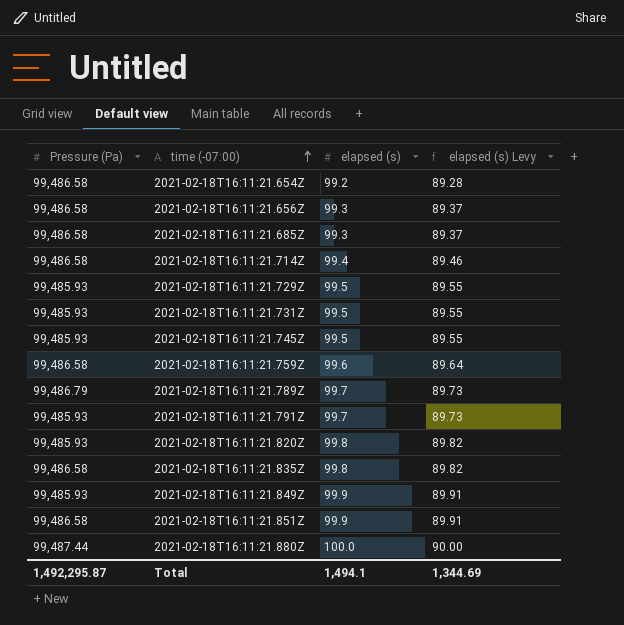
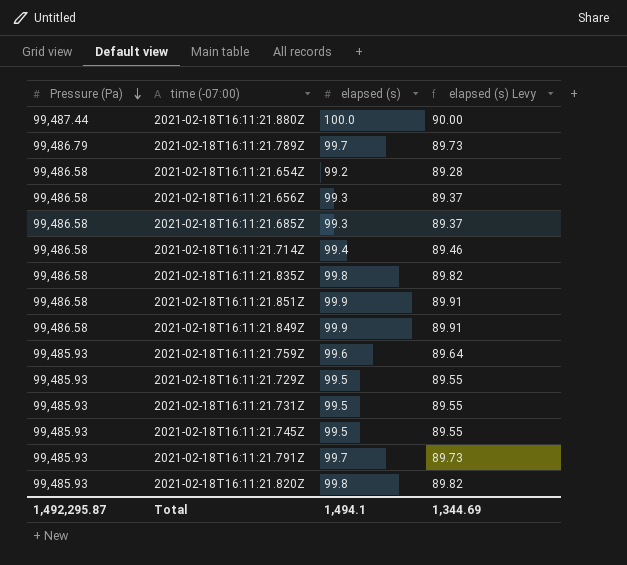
row order: time (-07:00) ascending -> Pressure (Pa) descending
2021-02-18T16:11:21.849Z | Pressure (Pa): 99,485.93 -> 99,486.58
2021-02-18T16:11:21.759Z | Pressure (Pa): 99,486.58 -> 99,485.93

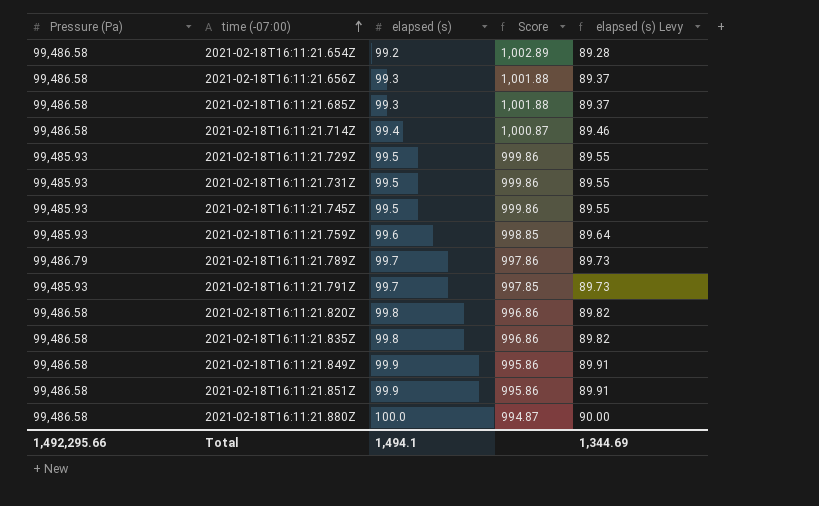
row order: Pressure (Pa) descending -> time (-07:00) ascending
column Score | formula: none -> [Pressure (Pa)] / [elapsed (s)]
2021-02-18T16:11:21.820Z | Pressure (Pa): 99,485.93 -> 99,486.58
2021-02-18T16:11:21.880Z | Pressure (Pa): 99,487.44 -> 99,486.58
Total | Pressure (Pa): 1,492,295.87 -> 1,492,295.66

